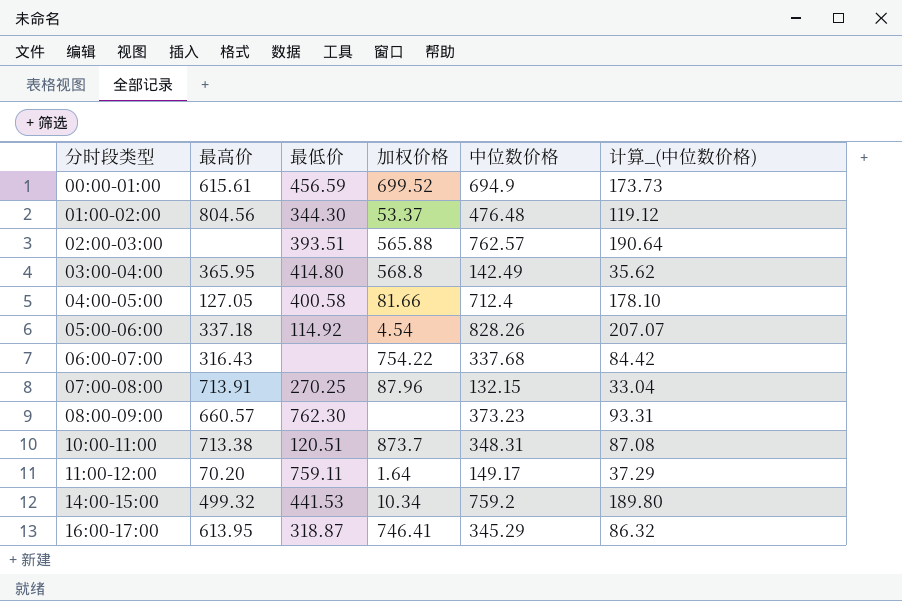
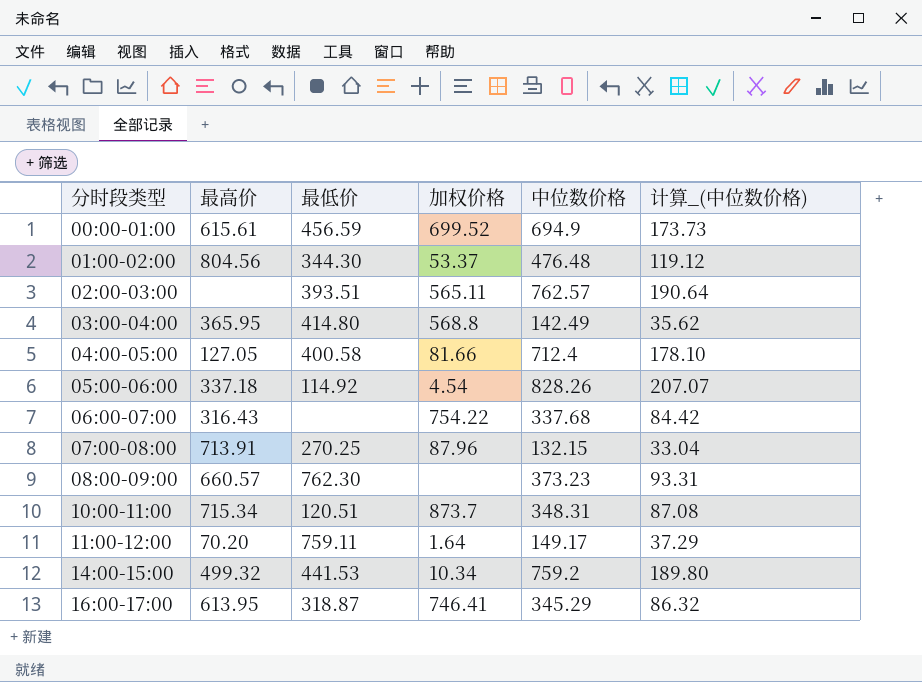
02:00-03:00 | 加权价格: 565.88 -> 565.11
10:00-11:00 | 最高价: 713.38 -> 715.34

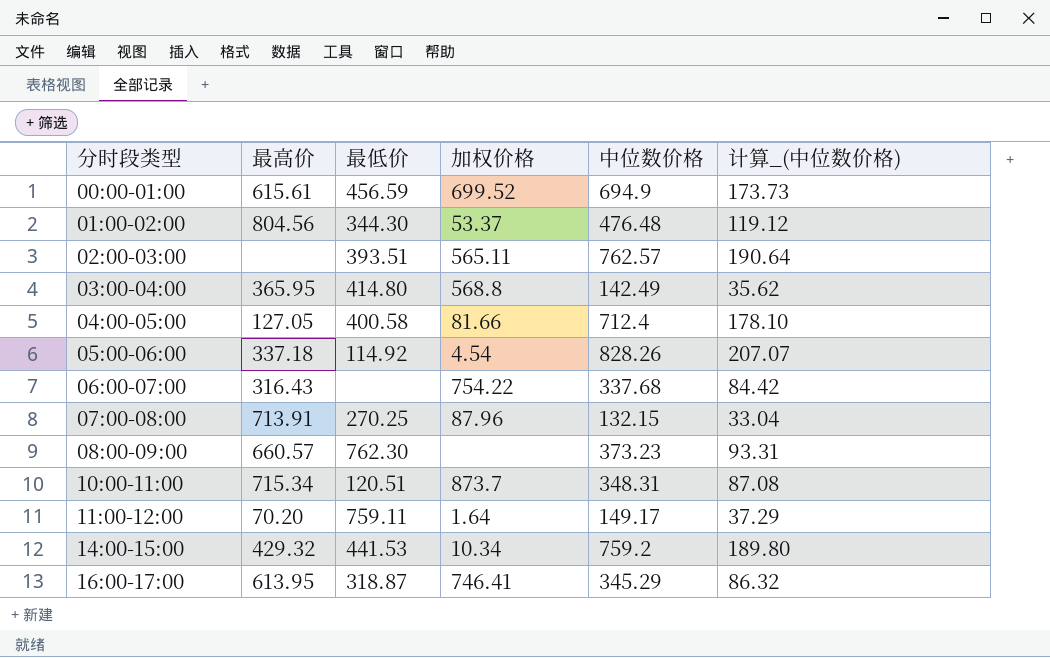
14:00-15:00 | 最高价: 499.32 -> 429.32

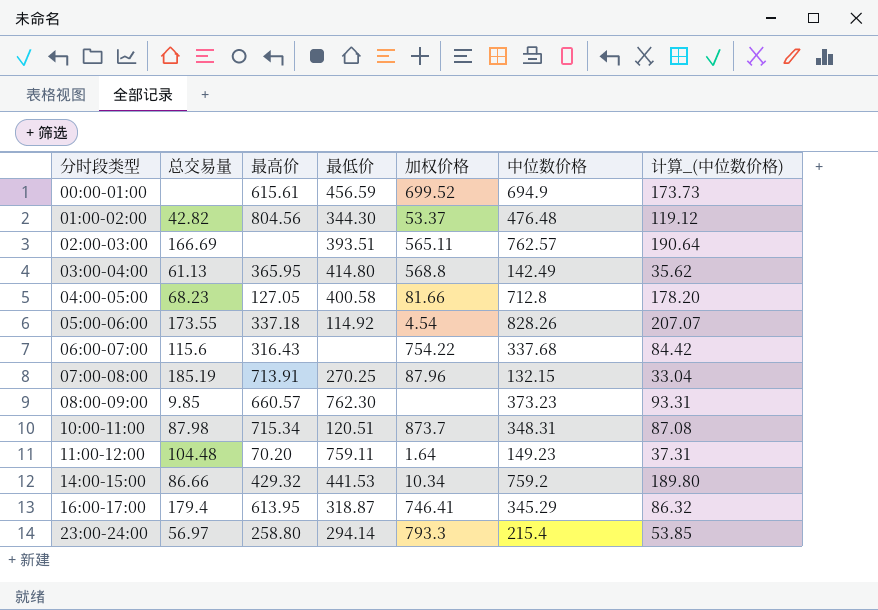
column 总交易量 | position: none -> 2
04:00-05:00 | 中位数价格: 712.4 -> 712.8
04:00-05:00 | 计算_(中位数价格): 178.10 -> 178.20
11:00-12:00 | 中位数价格: 149.17 -> 149.23
11:00-12:00 | 计算_(中位数价格): 37.29 -> 37.31
row 23:00-24:00: none -> 56.97 | 258.80 | 294.14 | 793.3 | 215.4 | 53.85

